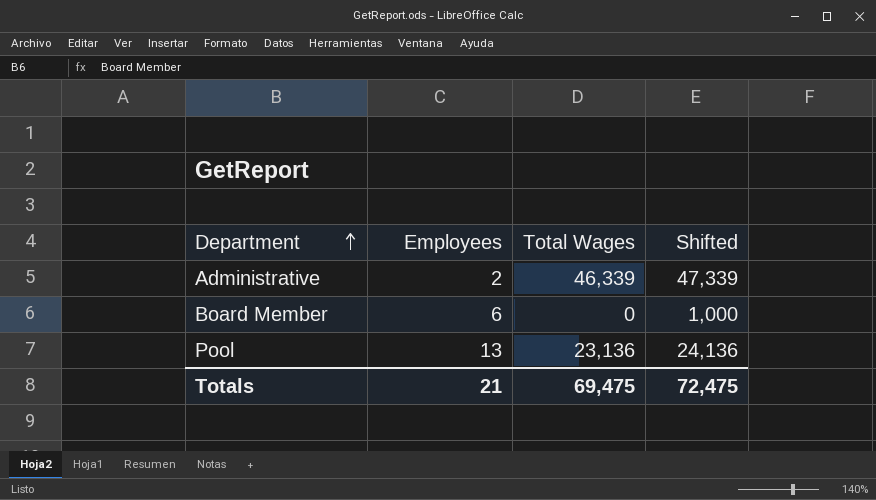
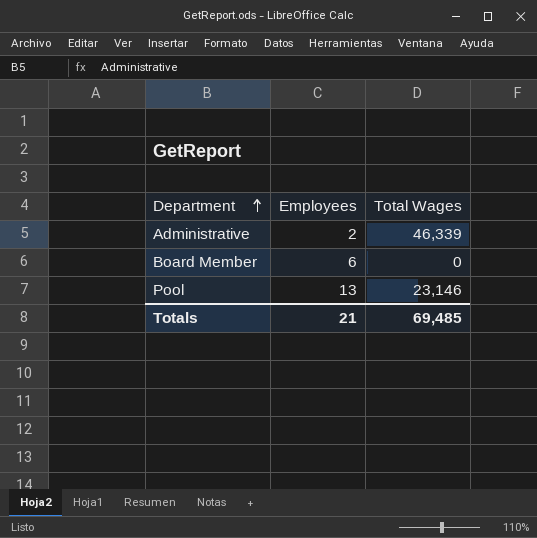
column Shifted | formula: [Total Wages] + 1000 -> none
Pool | Total Wages: 23,136 -> 23,146
Totals | Total Wages: 69,475 -> 69,485

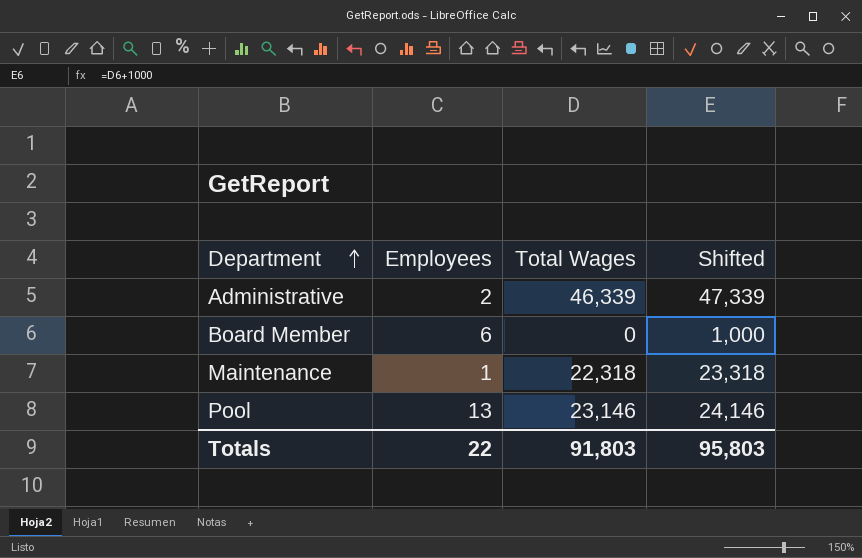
column Shifted | formula: none -> [Total Wages] + 1000
row Maintenance: none -> 1 | 22,318 | 23,318
Totals | Employees: 21 -> 22
Totals | Total Wages: 69,485 -> 91,803

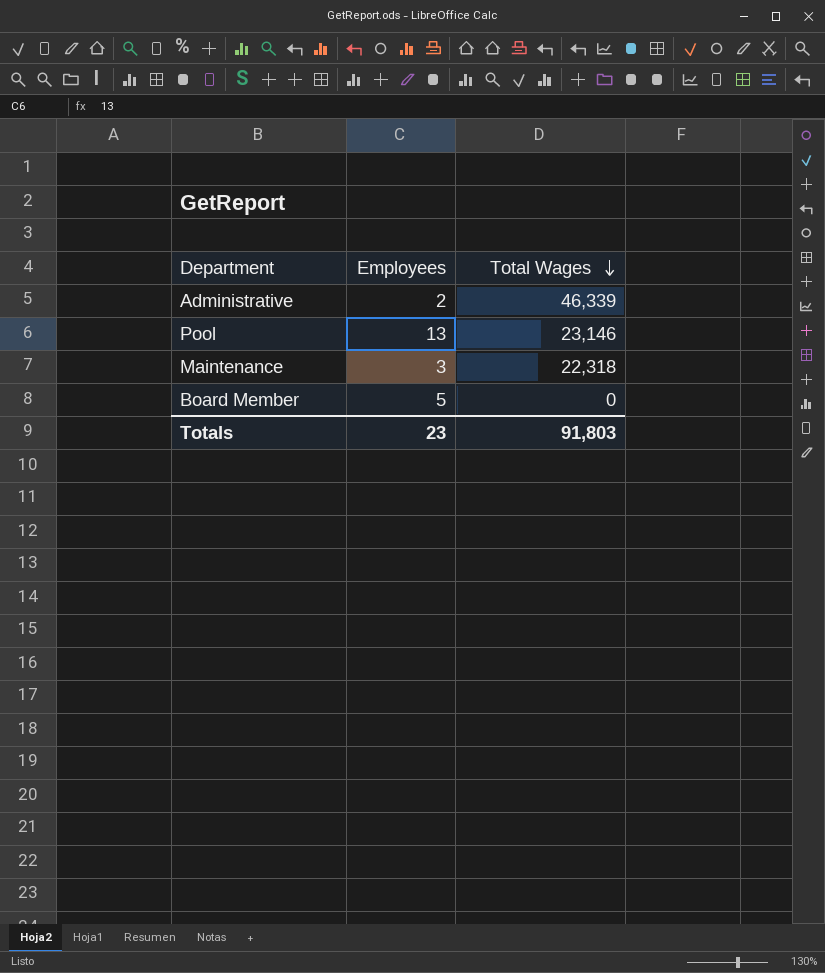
row order: Department ascending -> Total Wages descending
column Shifted | formula: [Total Wages] + 1000 -> none
Maintenance | Employees: 1 -> 3
Board Member | Employees: 6 -> 5
Totals | Employees: 22 -> 23

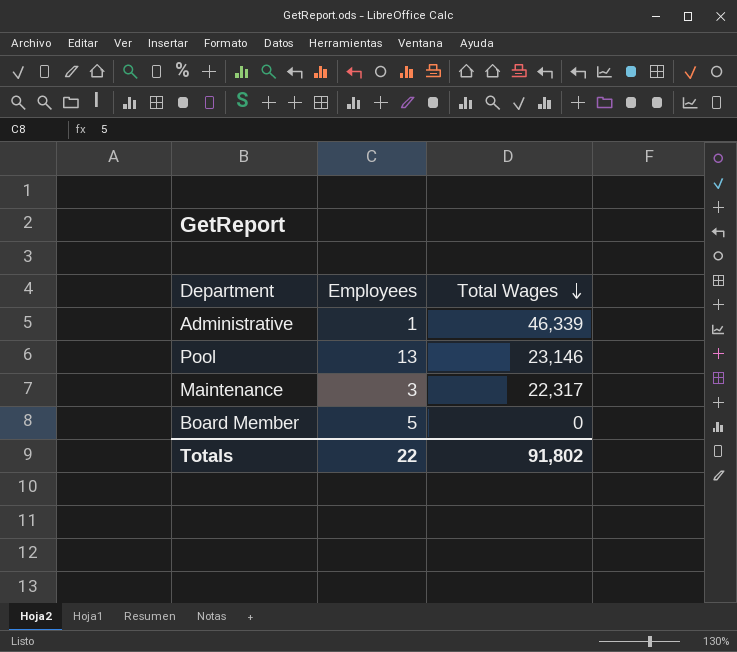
Administrative | Employees: 2 -> 1
Maintenance | Total Wages: 22,318 -> 22,317
Totals | Employees: 23 -> 22
Totals | Total Wages: 91,803 -> 91,802

